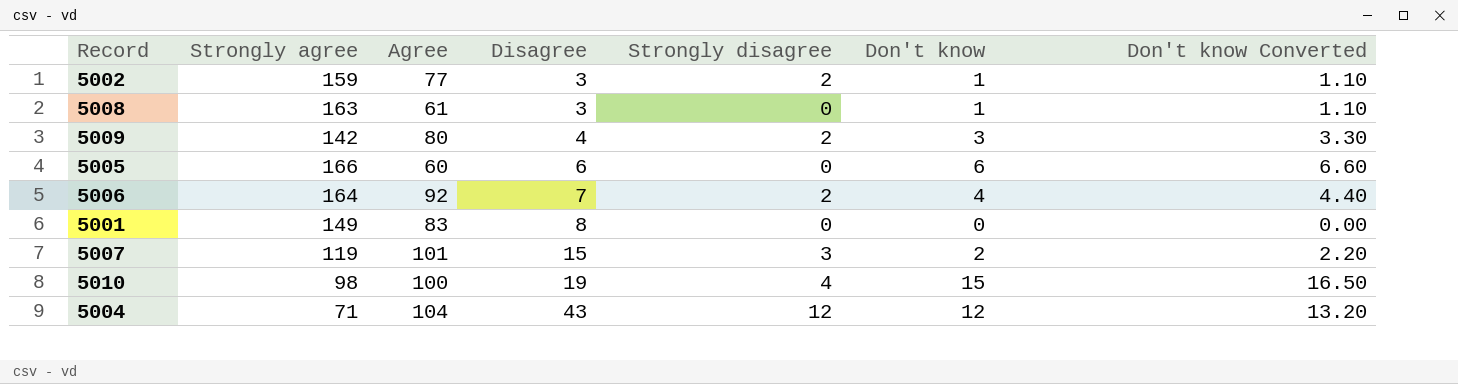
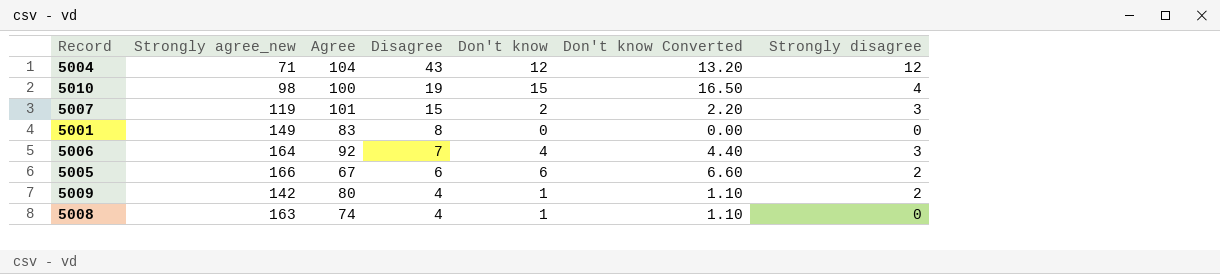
row order: Disagree ascending -> Disagree descending
column name: Strongly agree -> Strongly agree_new
column Strongly disagree | position: 5 -> 7
row 5002: 159 | 77 | 3 | 2 | 1 | 1.10 -> none
5006 | Strongly disagree: 2 -> 3
5005 | Agree: 60 -> 67
5005 | Strongly disagree: 0 -> 2
5009 | Don't know: 3 -> 1
5009 | Don't know Converted: 3.30 -> 1.10
5008 | Agree: 61 -> 74
5008 | Disagree: 3 -> 4

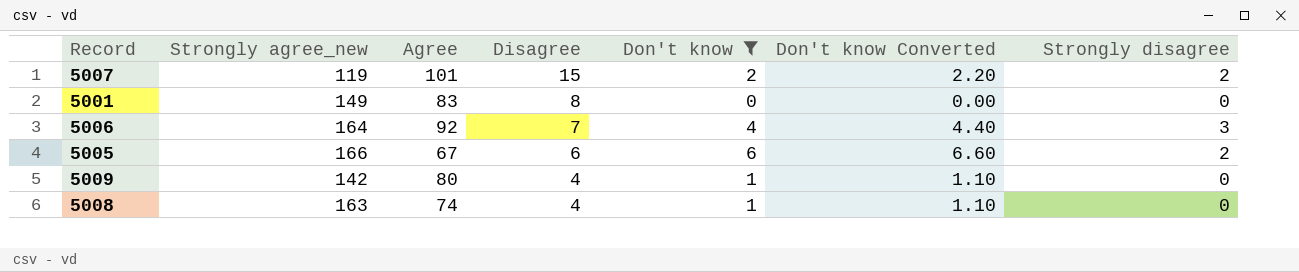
filter: none -> Don't know <= 6
5007 | Strongly disagree: 3 -> 2
5009 | Strongly disagree: 2 -> 0

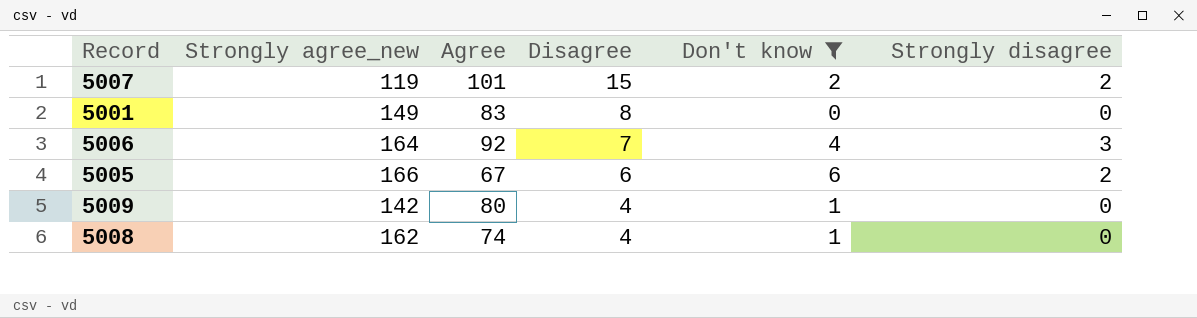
column Don't know Converted | formula: [Don't know] * 1.1 -> none
5008 | Strongly agree_new: 163 -> 162

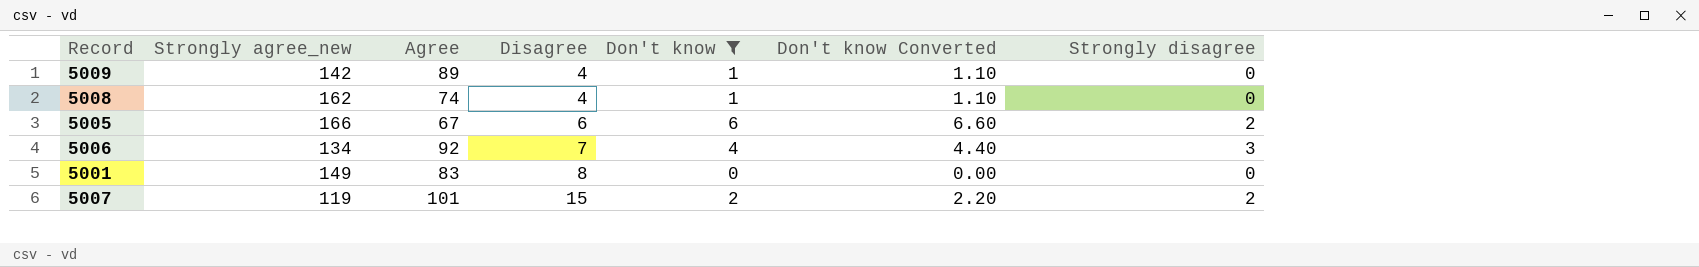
row order: Disagree descending -> Disagree ascending
column Don't know Converted | formula: none -> [Don't know] * 1.1
5009 | Agree: 80 -> 89
5006 | Strongly agree_new: 164 -> 134

